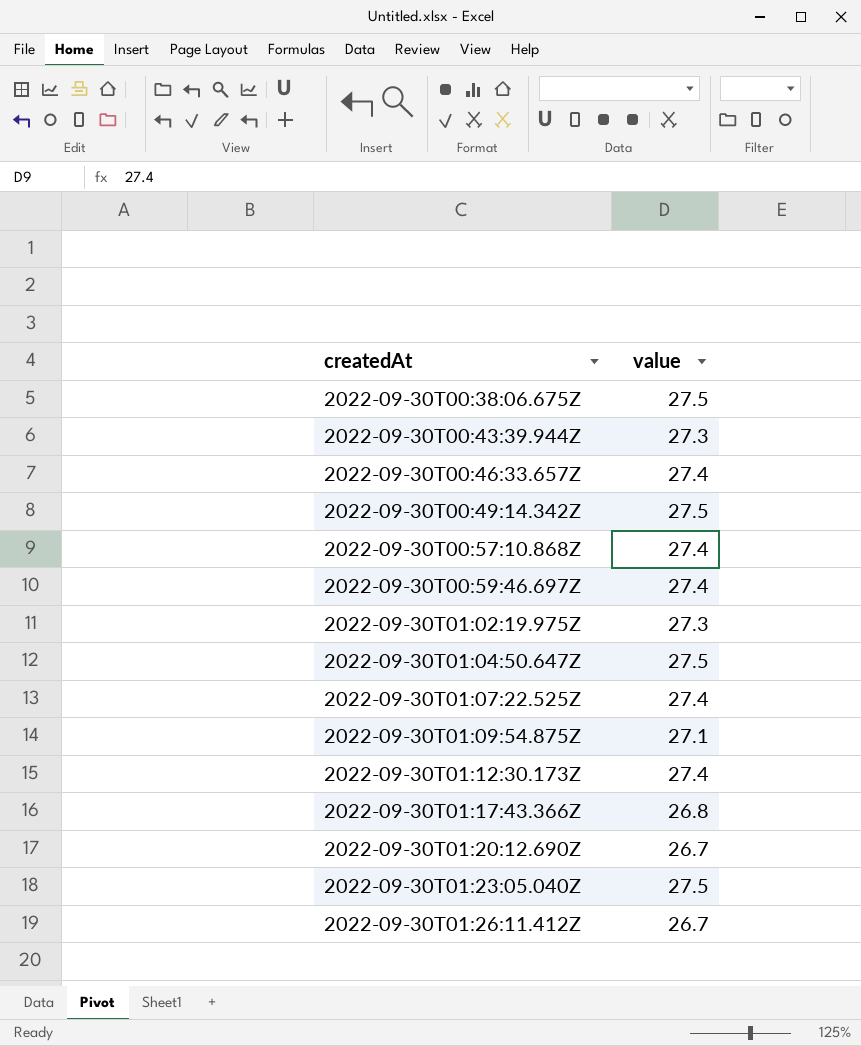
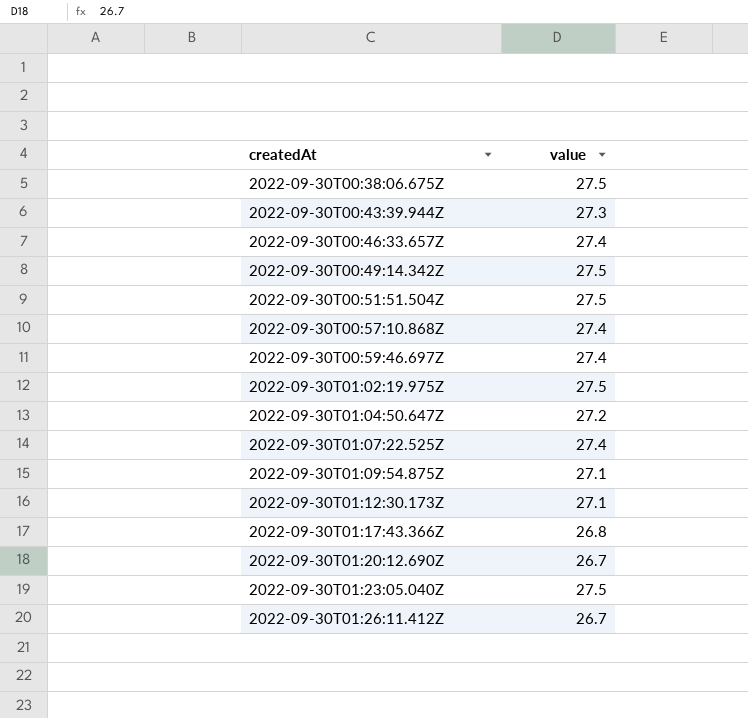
row 2022-09-30T00:51:51.504Z: none -> 27.5
2022-09-30T01:02:19.975Z | value: 27.3 -> 27.5
2022-09-30T01:04:50.647Z | value: 27.5 -> 27.2
2022-09-30T01:12:30.173Z | value: 27.4 -> 27.1

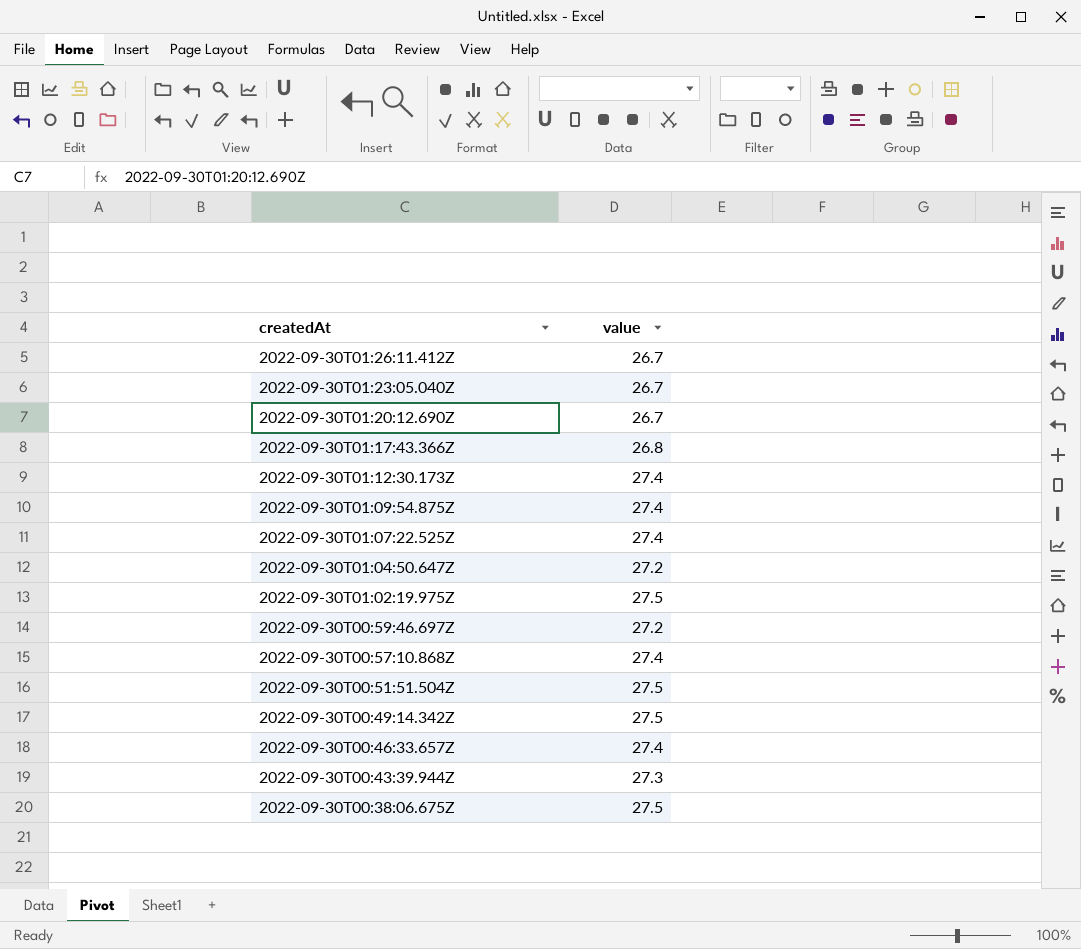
row order: createdAt ascending -> createdAt descending
2022-09-30T01:23:05.040Z | value: 27.5 -> 26.7
2022-09-30T01:12:30.173Z | value: 27.1 -> 27.4
2022-09-30T01:09:54.875Z | value: 27.1 -> 27.4
2022-09-30T00:59:46.697Z | value: 27.4 -> 27.2

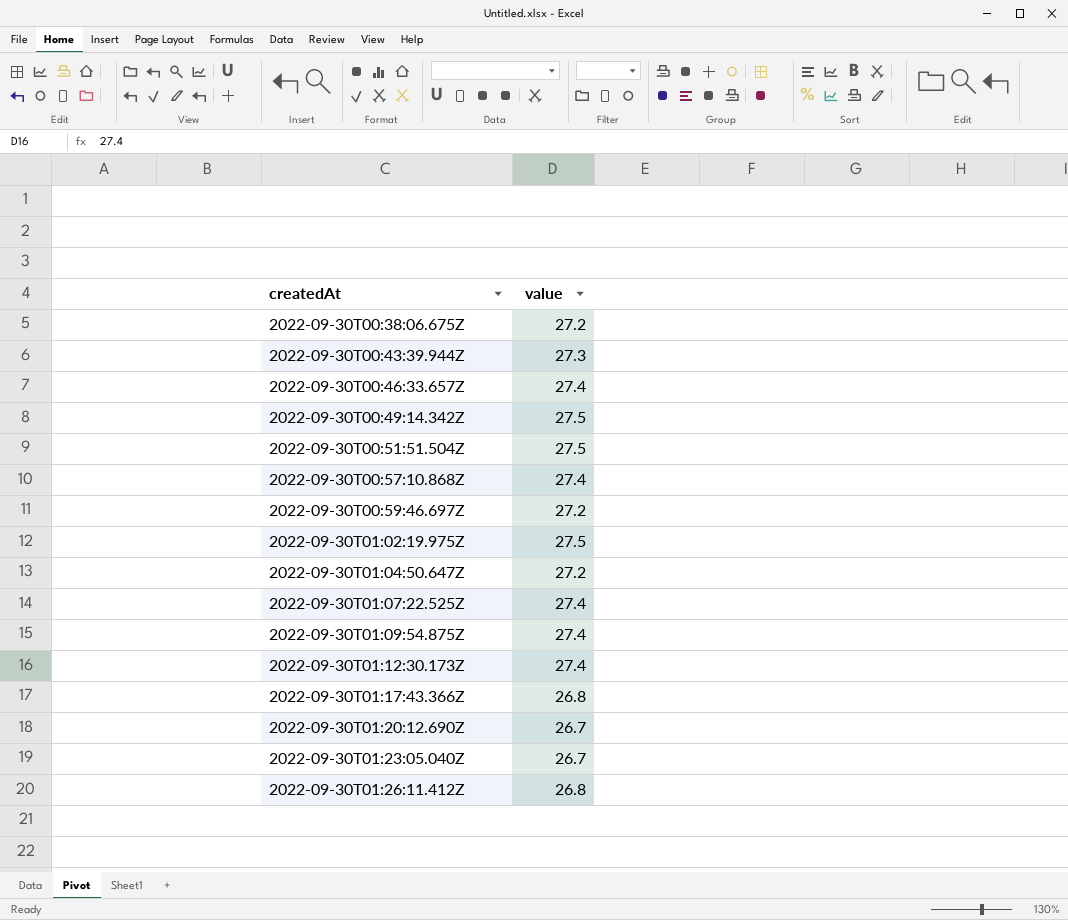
row order: createdAt descending -> createdAt ascending
2022-09-30T00:38:06.675Z | value: 27.5 -> 27.2
2022-09-30T01:26:11.412Z | value: 26.7 -> 26.8

